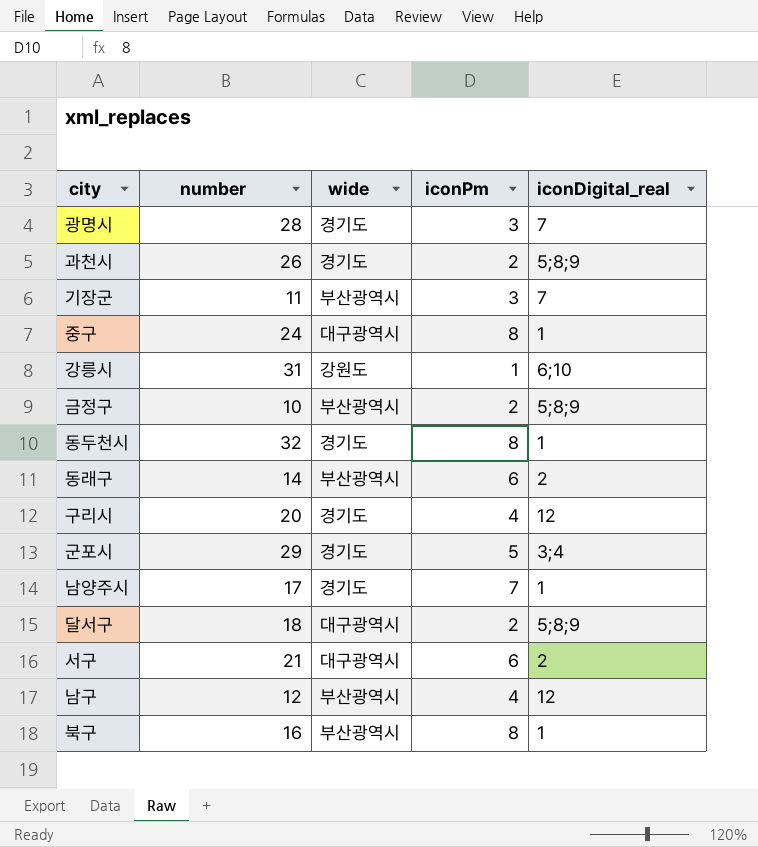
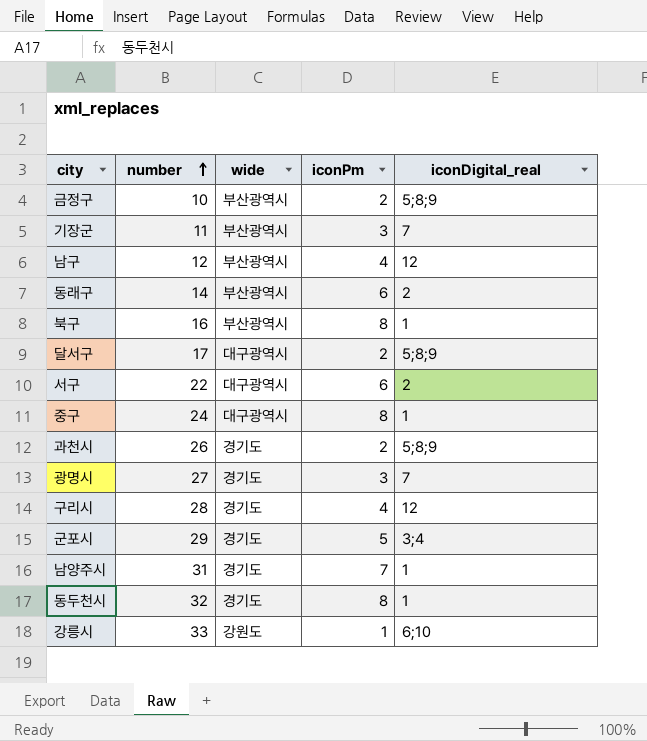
row order: none -> number ascending
달서구 | number: 18 -> 17
서구 | number: 21 -> 22
광명시 | number: 28 -> 27
구리시 | number: 20 -> 28
남양주시 | number: 17 -> 31
강릉시 | number: 31 -> 33

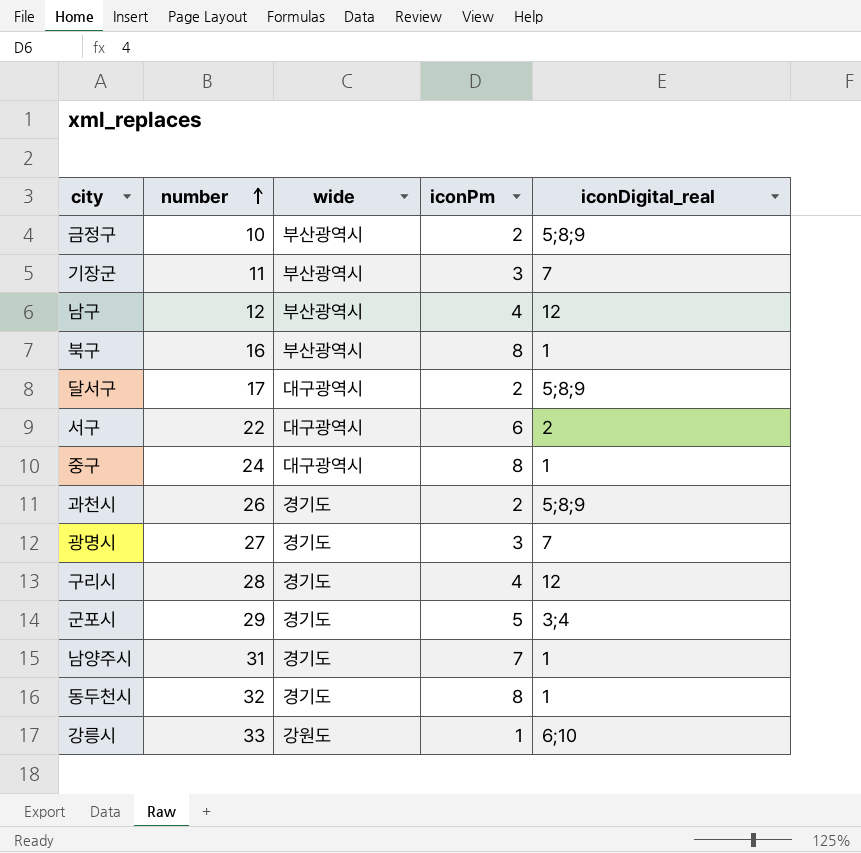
row 동래구: 14 | 부산광역시 | 6 | 2 -> none

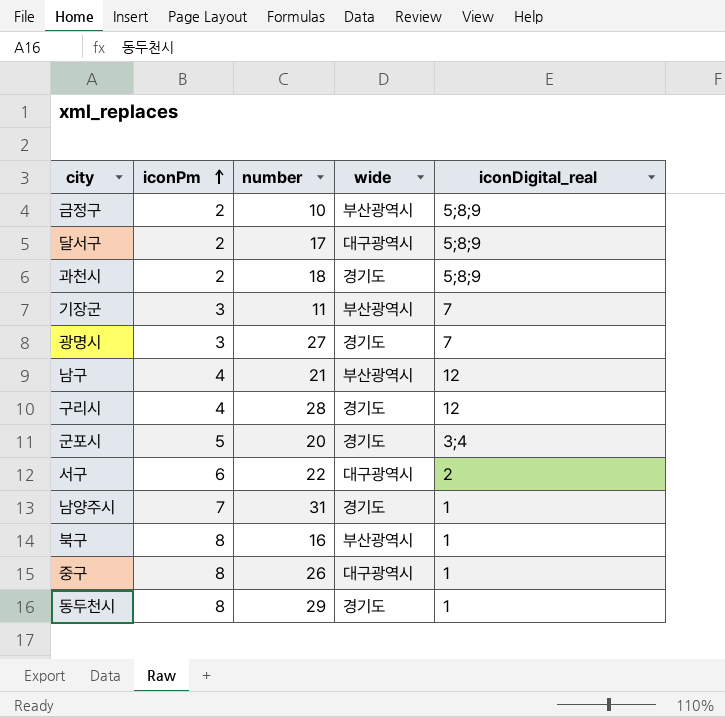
row order: number ascending -> iconPm ascending
column iconPm | position: 4 -> 2
row 강릉시: 33 | 강원도 | 1 | 6;10 -> none
과천시 | number: 26 -> 18
남구 | number: 12 -> 21
군포시 | number: 29 -> 20
중구 | number: 24 -> 26
동두천시 | number: 32 -> 29

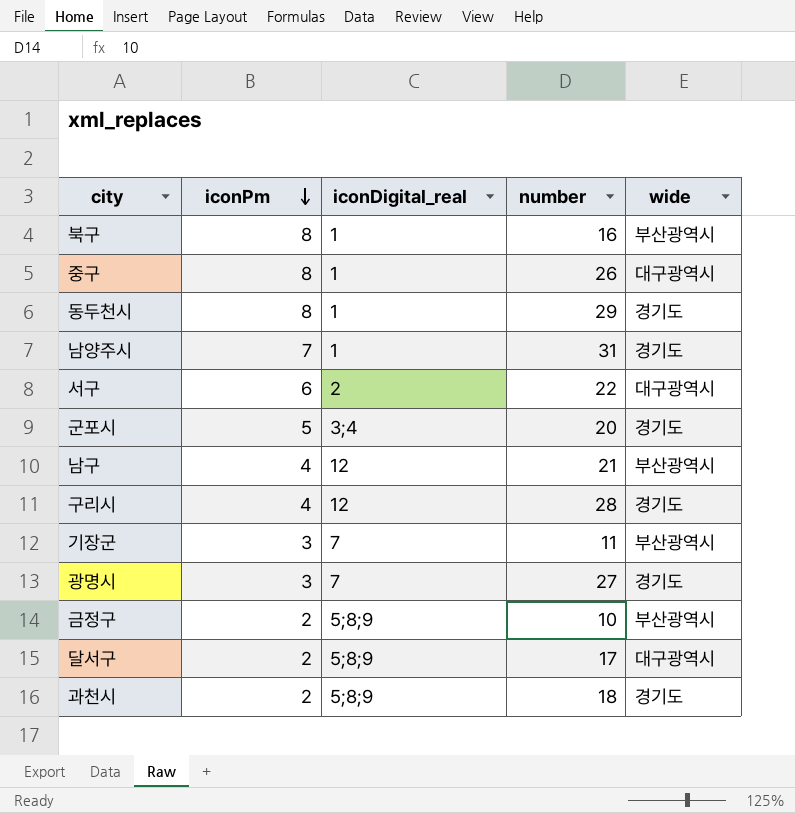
row order: iconPm ascending -> iconPm descending
column iconDigital_real | position: 5 -> 3

